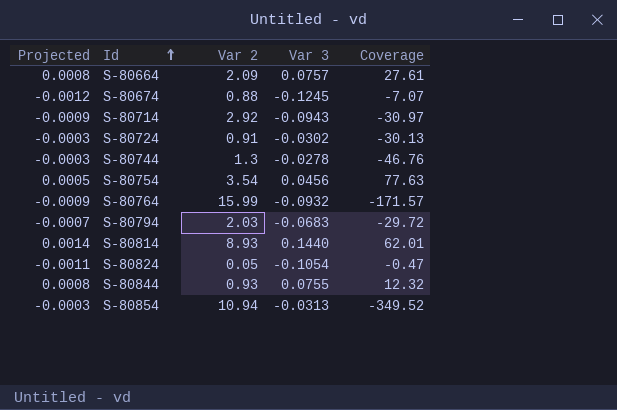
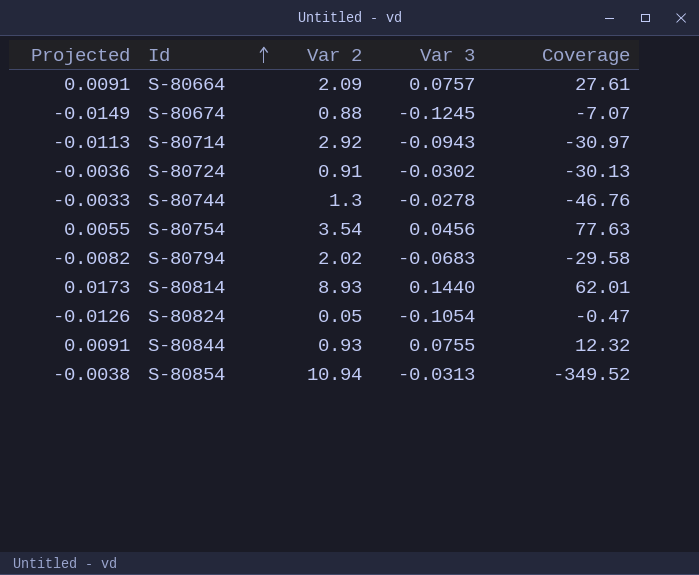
column Projected | formula: [Var 3] * 0.01 -> [Var 3] * 0.12
row S-80764: -0.0009 | 15.99 | -0.0932 | -171.57 -> none
S-80794 | Var 2: 2.03 -> 2.02
S-80794 | Coverage: -29.72 -> -29.58

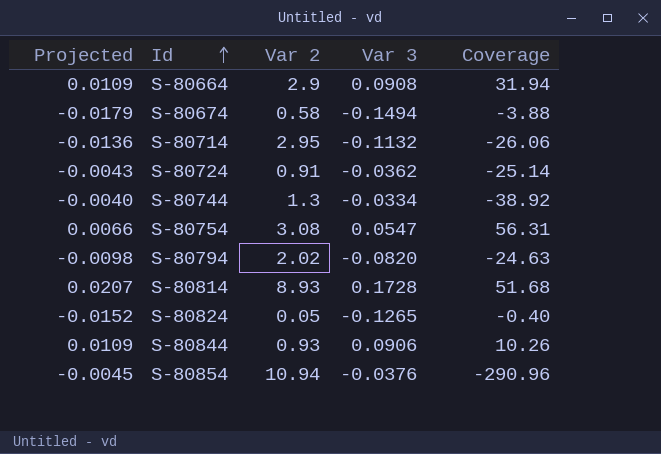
S-80664 | Projected: 0.0091 -> 0.0109
S-80664 | Var 2: 2.09 -> 2.9
S-80664 | Var 3: 0.0757 -> 0.0908
S-80664 | Coverage: 27.61 -> 31.94
S-80674 | Projected: -0.0149 -> -0.0179
S-80674 | Var 2: 0.88 -> 0.58
S-80674 | Var 3: -0.1245 -> -0.1494
S-80674 | Coverage: -7.07 -> -3.88
S-80714 | Projected: -0.0113 -> -0.0136
S-80714 | Var 2: 2.92 -> 2.95
S-80714 | Var 3: -0.0943 -> -0.1132
S-80714 | Coverage: -30.97 -> -26.06
S-80724 | Projected: -0.0036 -> -0.0043
S-80724 | Var 3: -0.0302 -> -0.0362
S-80724 | Coverage: -30.13 -> -25.14
S-80744 | Projected: -0.0033 -> -0.0040
S-80744 | Var 3: -0.0278 -> -0.0334
S-80744 | Coverage: -46.76 -> -38.92
S-80754 | Projected: 0.0055 -> 0.0066
S-80754 | Var 2: 3.54 -> 3.08
S-80754 | Var 3: 0.0456 -> 0.0547
S-80754 | Coverage: 77.63 -> 56.31
S-80794 | Projected: -0.0082 -> -0.0098
S-80794 | Var 3: -0.0683 -> -0.0820
S-80794 | Coverage: -29.58 -> -24.63
S-80814 | Projected: 0.0173 -> 0.0207
S-80814 | Var 3: 0.1440 -> 0.1728
S-80814 | Coverage: 62.01 -> 51.68
S-80824 | Projected: -0.0126 -> -0.0152
S-80824 | Var 3: -0.1054 -> -0.1265
S-80824 | Coverage: -0.47 -> -0.40
S-80844 | Projected: 0.0091 -> 0.0109
S-80844 | Var 3: 0.0755 -> 0.0906
S-80844 | Coverage: 12.32 -> 10.26
S-80854 | Projected: -0.0038 -> -0.0045
S-80854 | Var 3: -0.0313 -> -0.0376
S-80854 | Coverage: -349.52 -> -290.96

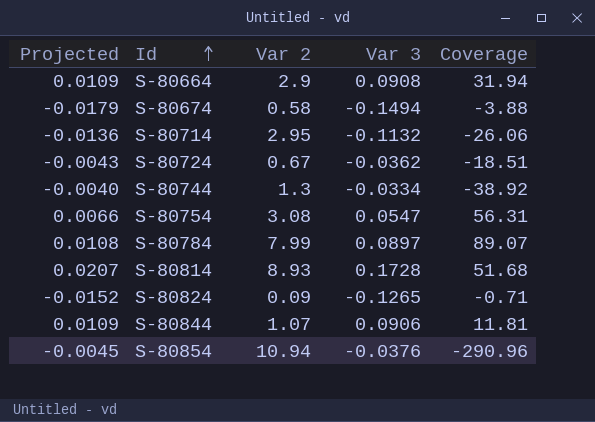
row S-80794: -0.0098 | 2.02 | -0.0820 | -24.63 -> none
S-80724 | Var 2: 0.91 -> 0.67
S-80724 | Coverage: -25.14 -> -18.51
row S-80784: none -> 0.0108 | 7.99 | 0.0897 | 89.07
S-80824 | Var 2: 0.05 -> 0.09
S-80824 | Coverage: -0.40 -> -0.71
S-80844 | Var 2: 0.93 -> 1.07
S-80844 | Coverage: 10.26 -> 11.81

